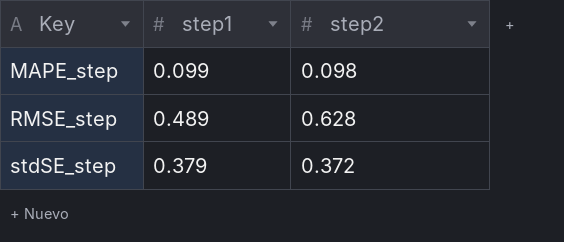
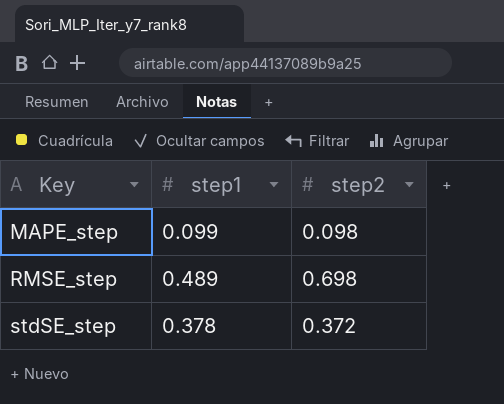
RMSE_step | step2: 0.628 -> 0.698
stdSE_step | step1: 0.379 -> 0.378

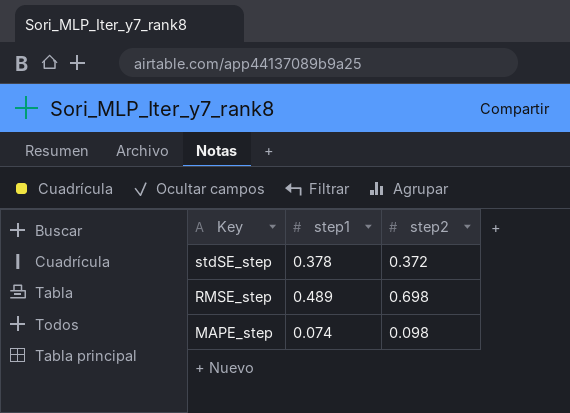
row order: Key ascending -> Key descending
MAPE_step | step1: 0.099 -> 0.074

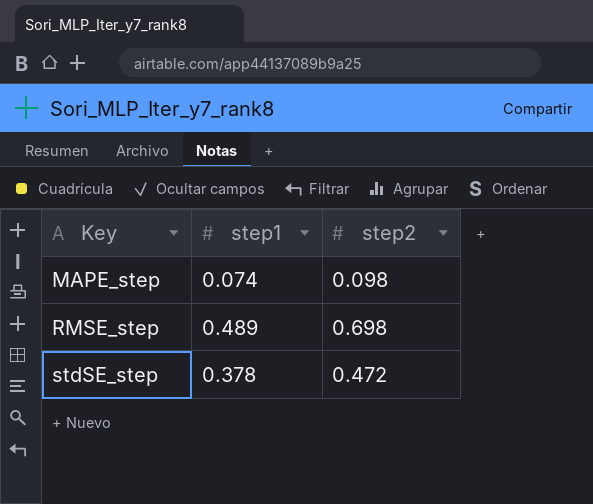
row order: Key descending -> Key ascending
stdSE_step | step2: 0.372 -> 0.472

